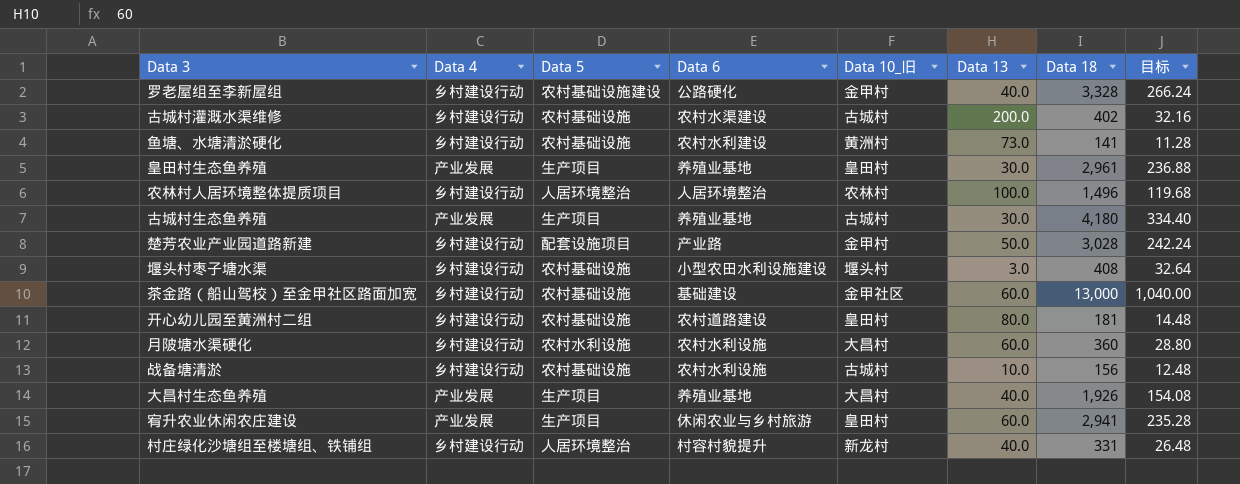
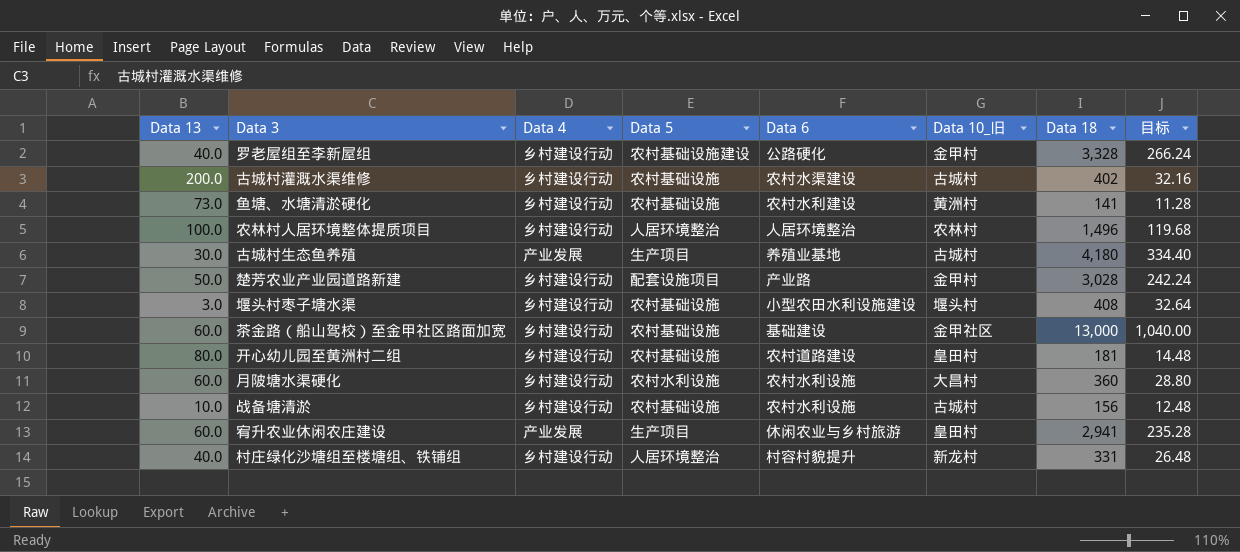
column Data 13 | position: 6 -> 1
row 皇田村生态鱼养殖: 产业发展 | 生产项目 | 养殖业基地 | 皇田村 | 30.0 | 2,961 | 236.88 -> none
row 大昌村生态鱼养殖: 产业发展 | 生产项目 | 养殖业基地 | 大昌村 | 40.0 | 1,926 | 154.08 -> none

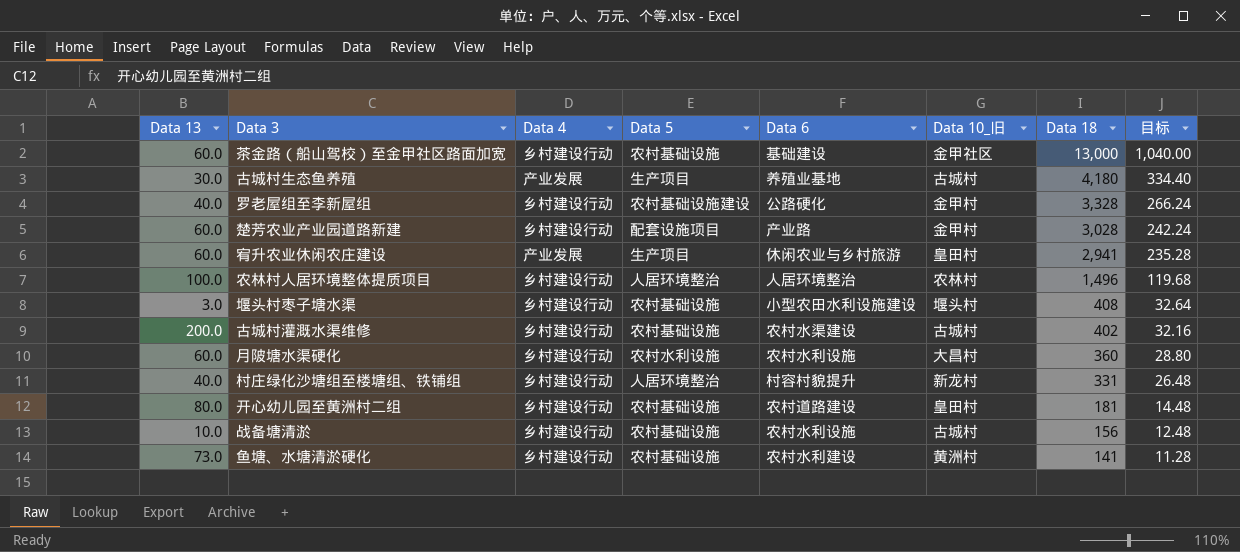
row order: none -> Data 18 descending
楚芳农业产业园道路新建 | Data 13: 50.0 -> 60.0

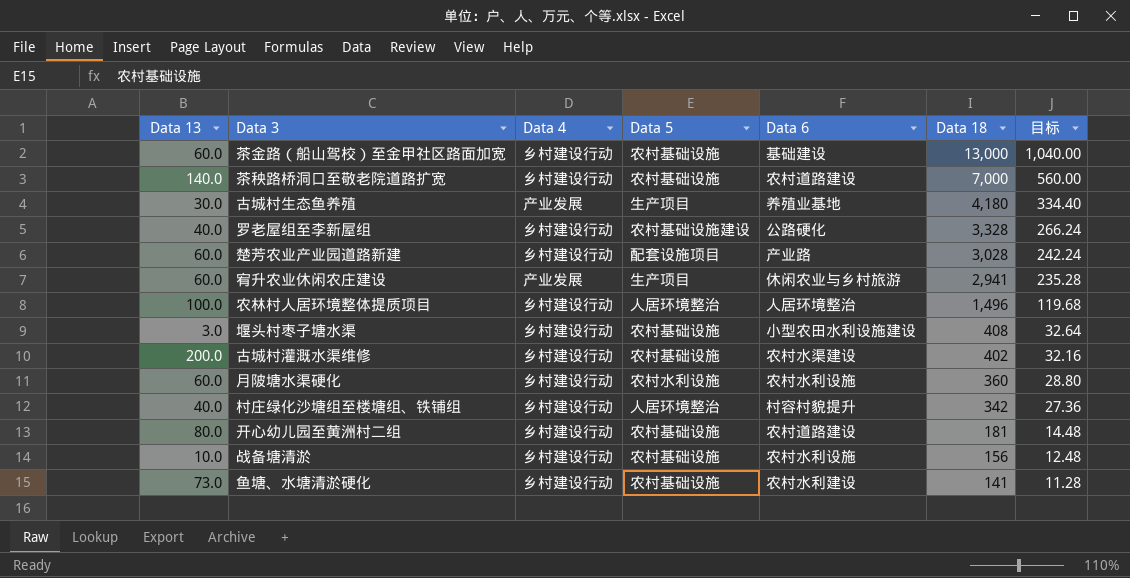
column Data 10_旧 | position: 6 -> none
row 茶秧路桥洞口至敬老院道路扩宽: none -> 140.0 | 乡村建设行动 | 农村基础设施 | 农村道路建设 | 7,000 | 560.00
村庄绿化沙塘组至楼塘组、铁铺组 | Data 18: 331 -> 342
村庄绿化沙塘组至楼塘组、铁铺组 | 目标: 26.48 -> 27.36

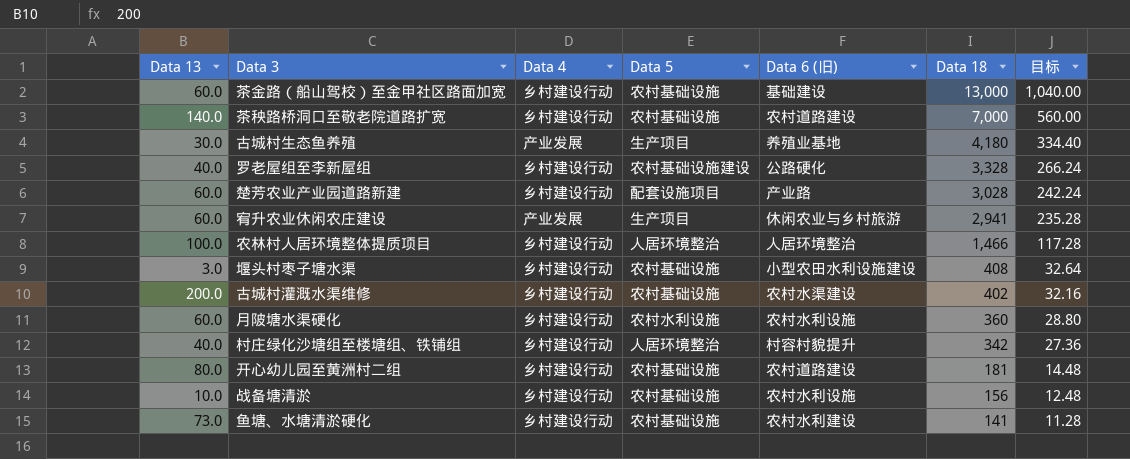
column name: Data 6 -> Data 6 (旧)
农林村人居环境整体提质项目 | Data 18: 1,496 -> 1,466
农林村人居环境整体提质项目 | 目标: 119.68 -> 117.28

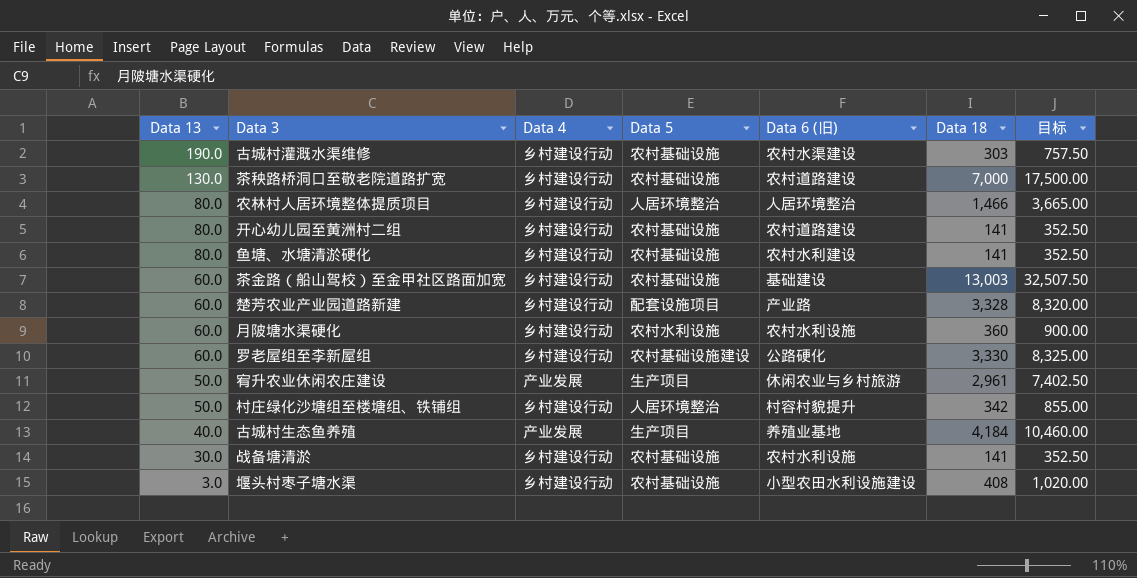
row order: Data 18 descending -> Data 13 descending
column 目标 | formula: [Data 18] * 0.08 -> [Data 18] * 2.5
古城村灌溉水渠维修 | Data 13: 200.0 -> 190.0
古城村灌溉水渠维修 | Data 18: 402 -> 303
茶秧路桥洞口至敬老院道路扩宽 | Data 13: 140.0 -> 130.0
农林村人居环境整体提质项目 | Data 13: 100.0 -> 80.0
开心幼儿园至黄洲村二组 | Data 18: 181 -> 141
鱼塘、水塘清淤硬化 | Data 13: 73.0 -> 80.0
茶金路（船山驾校）至金甲社区路面加宽 | Data 18: 13,000 -> 13,003
楚芳农业产业园道路新建 | Data 18: 3,028 -> 3,328
罗老屋组至李新屋组 | Data 13: 40.0 -> 60.0
罗老屋组至李新屋组 | Data 18: 3,328 -> 3,330
宥升农业休闲农庄建设 | Data 13: 60.0 -> 50.0
宥升农业休闲农庄建设 | Data 18: 2,941 -> 2,961
村庄绿化沙塘组至楼塘组、铁铺组 | Data 13: 40.0 -> 50.0
古城村生态鱼养殖 | Data 13: 30.0 -> 40.0
古城村生态鱼养殖 | Data 18: 4,180 -> 4,184
战备塘清淤 | Data 13: 10.0 -> 30.0
战备塘清淤 | Data 18: 156 -> 141

